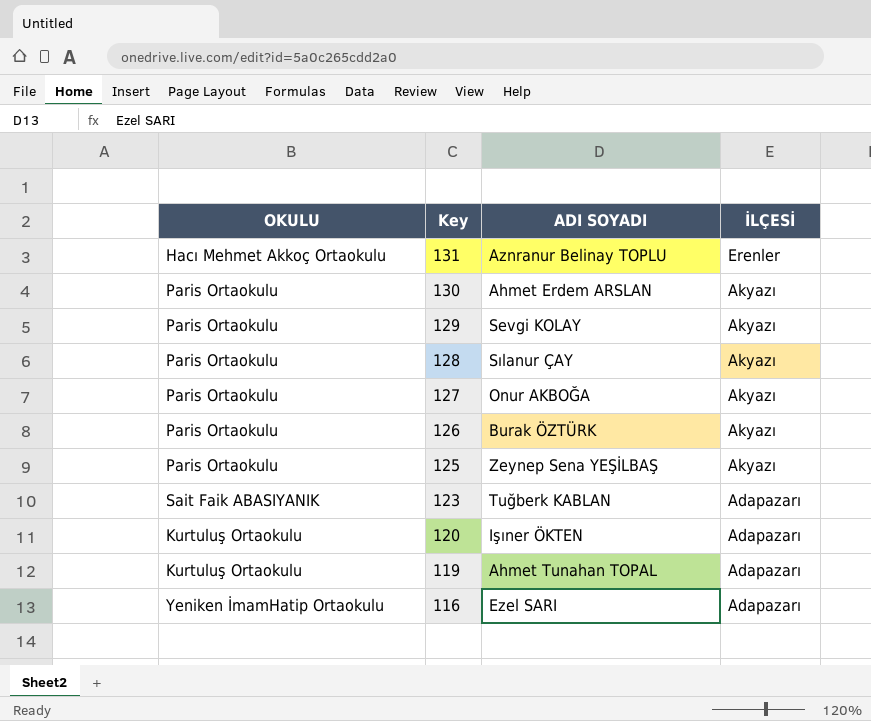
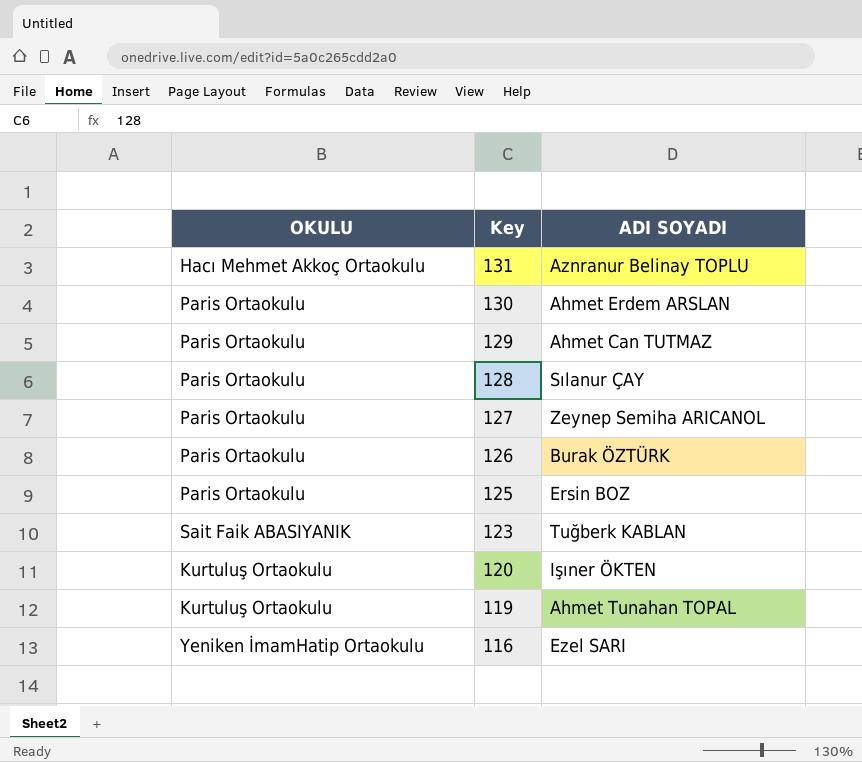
column İLÇESİ | position: 4 -> none
129 | ADI SOYADI: Sevgi KOLAY -> Ahmet Can TUTMAZ
127 | ADI SOYADI: Onur AKBOĞA -> Zeynep Semiha ARICANOL
125 | ADI SOYADI: Zeynep Sena YEŞİLBAŞ -> Ersin BOZ

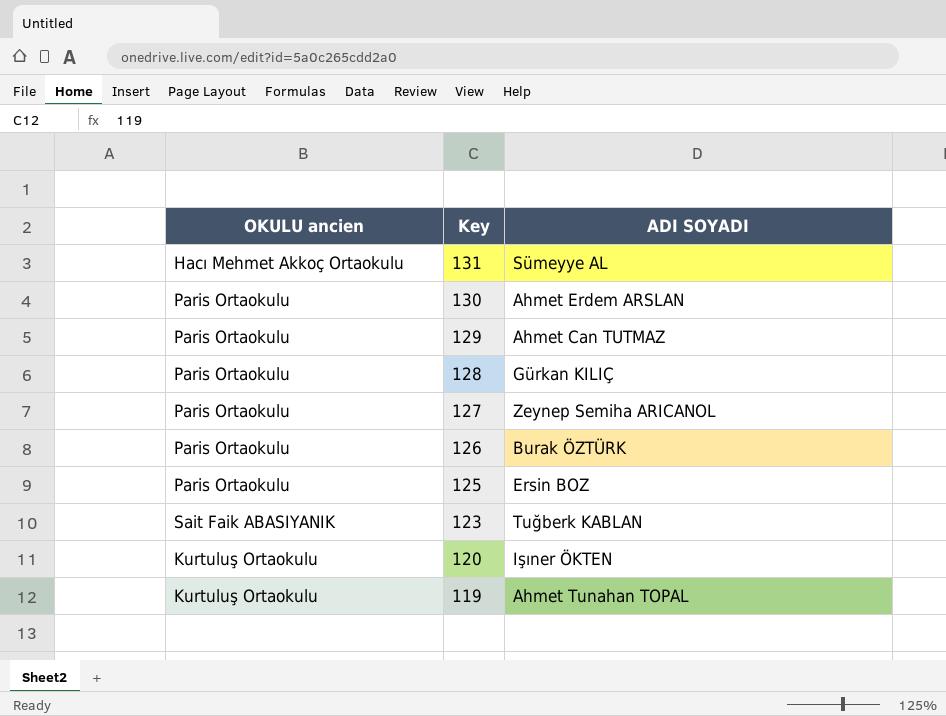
column name: OKULU -> OKULU ancien
row 116: Yeniken İmamHatip Ortaokulu | Ezel SARI -> none
131 | ADI SOYADI: Aznranur Belinay TOPLU -> Sümeyye AL
128 | ADI SOYADI: Sılanur ÇAY -> Gürkan KILIÇ

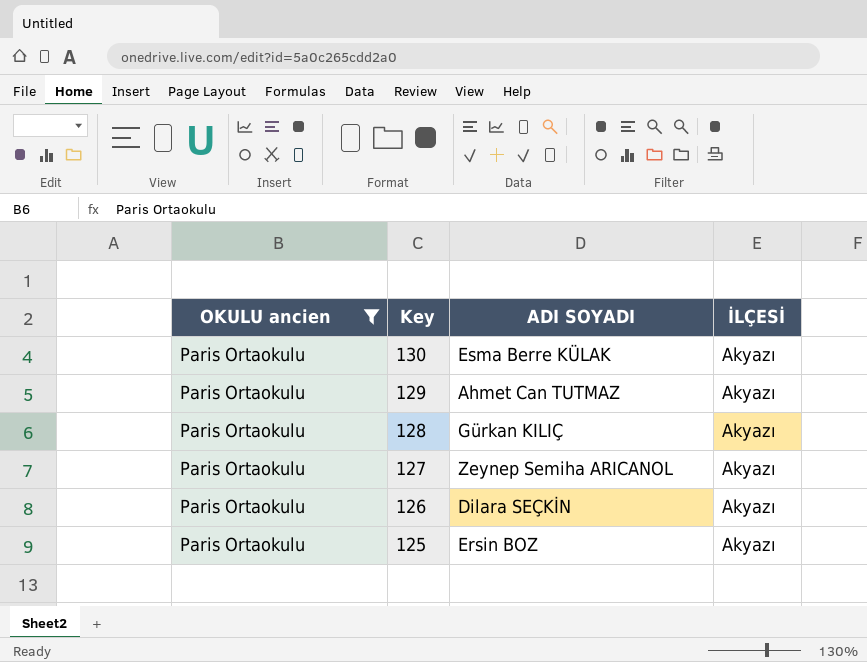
filter: none -> OKULU ancien = Paris Ortaokulu
column İLÇESİ | position: none -> 4
130 | ADI SOYADI: Ahmet Erdem ARSLAN -> Esma Berre KÜLAK
126 | ADI SOYADI: Burak ÖZTÜRK -> Dilara SEÇKİN

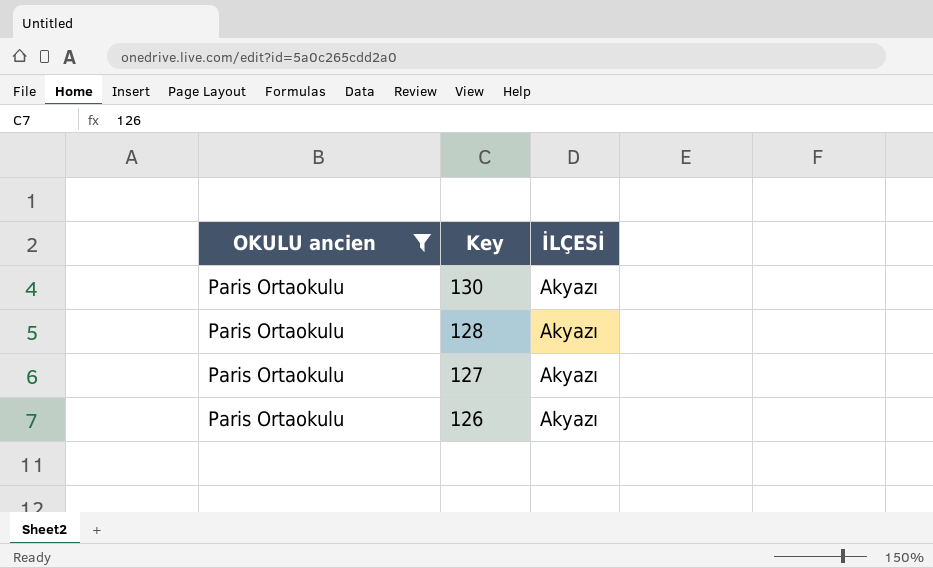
column ADI SOYADI | position: 3 -> none
row 129: Paris Ortaokulu | Ahmet Can TUTMAZ | Akyazı -> none
row 125: Paris Ortaokulu | Ersin BOZ | Akyazı -> none

